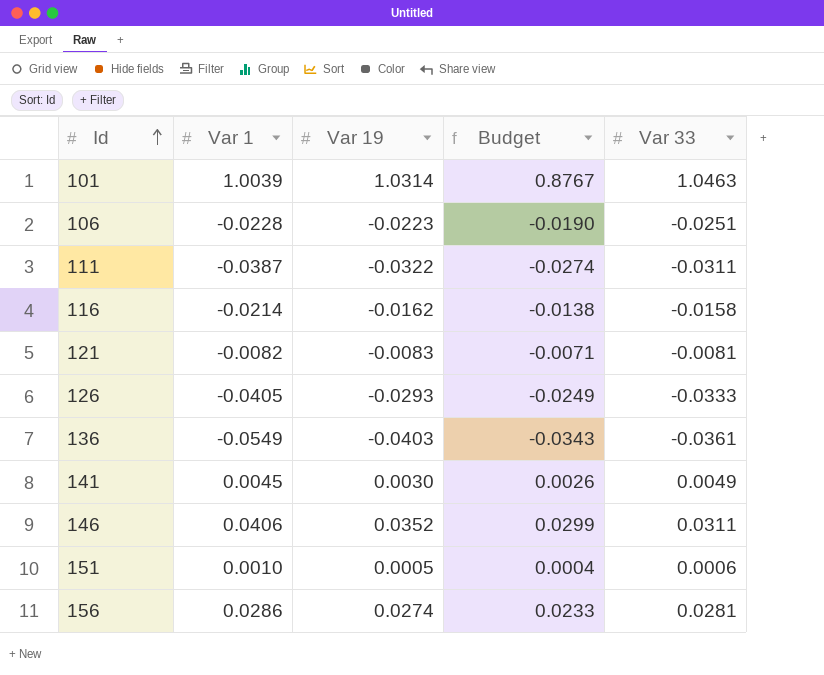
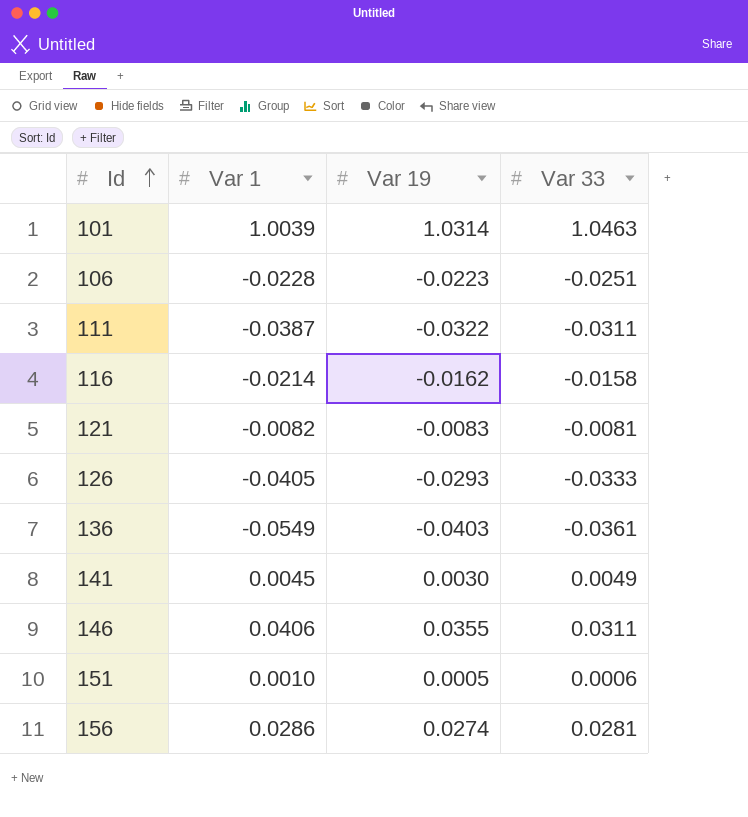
column Budget | formula: [Var 19] * 0.85 -> none
146 | Var 19: 0.0352 -> 0.0355

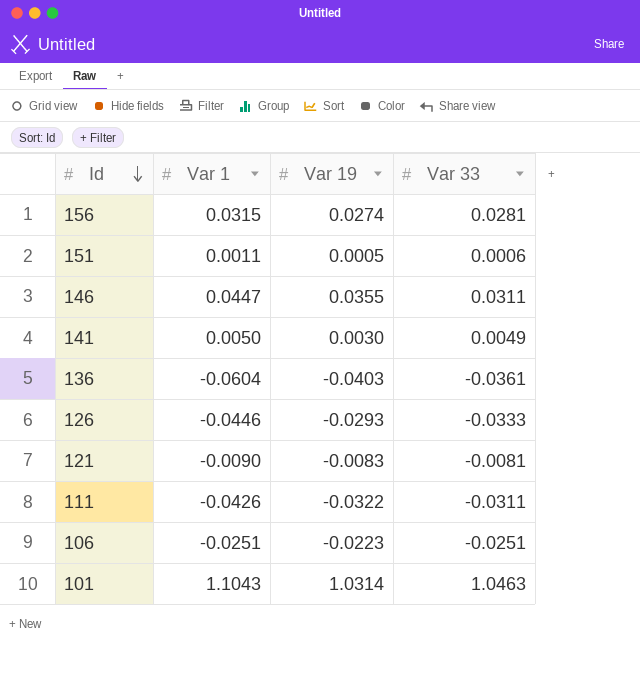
row order: Id ascending -> Id descending
row 116: -0.0214 | -0.0162 | -0.0158 -> none
156 | Var 1: 0.0286 -> 0.0315
151 | Var 1: 0.0010 -> 0.0011
146 | Var 1: 0.0406 -> 0.0447
141 | Var 1: 0.0045 -> 0.0050
136 | Var 1: -0.0549 -> -0.0604
126 | Var 1: -0.0405 -> -0.0446
121 | Var 1: -0.0082 -> -0.0090
111 | Var 1: -0.0387 -> -0.0426
106 | Var 1: -0.0228 -> -0.0251
101 | Var 1: 1.0039 -> 1.1043

